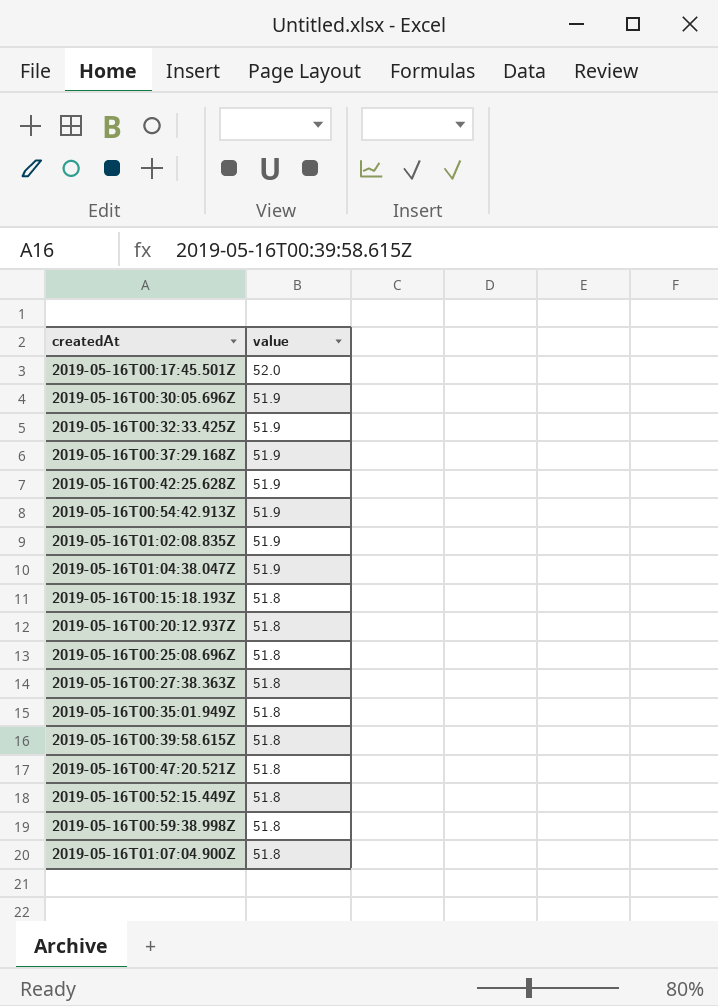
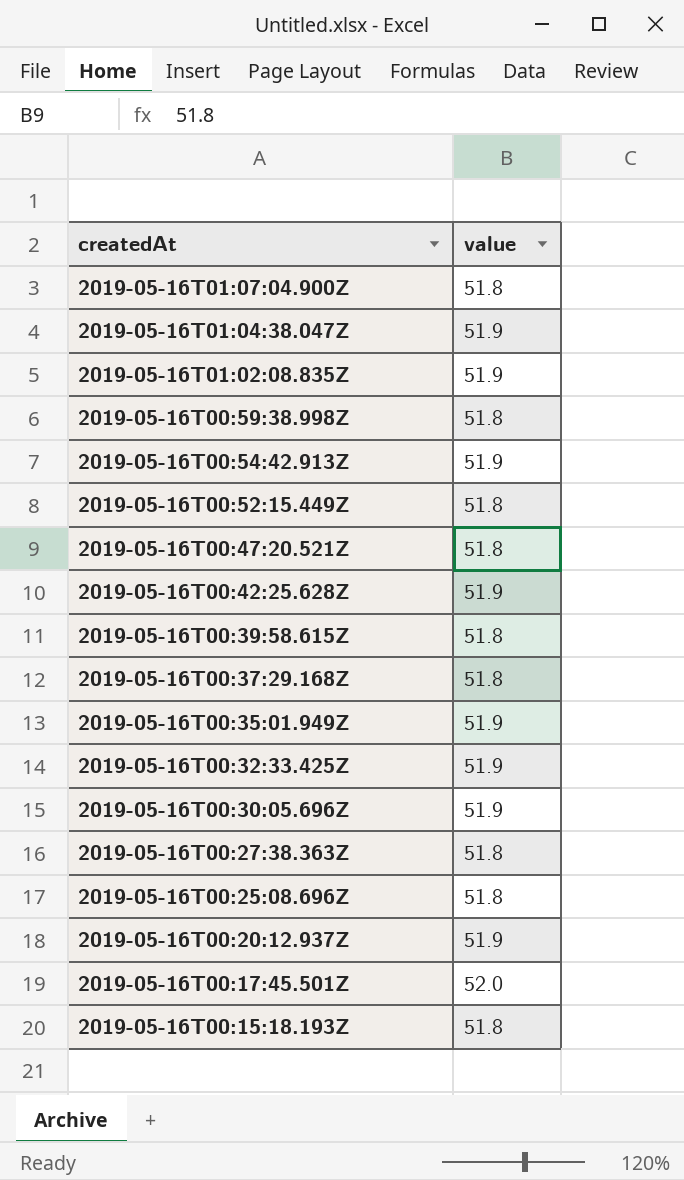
row order: value descending -> createdAt descending
2019-05-16T00:37:29.168Z | value: 51.9 -> 51.8
2019-05-16T00:35:01.949Z | value: 51.8 -> 51.9
2019-05-16T00:20:12.937Z | value: 51.8 -> 51.9

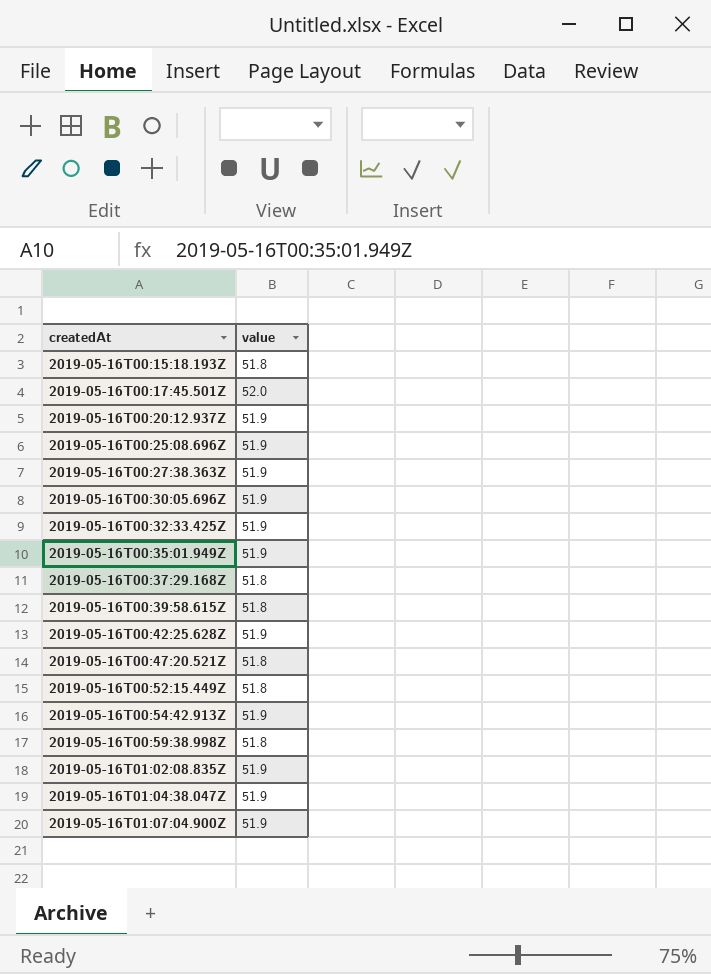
row order: createdAt descending -> createdAt ascending
2019-05-16T00:25:08.696Z | value: 51.8 -> 51.9
2019-05-16T00:27:38.363Z | value: 51.8 -> 51.9
2019-05-16T01:07:04.900Z | value: 51.8 -> 51.9

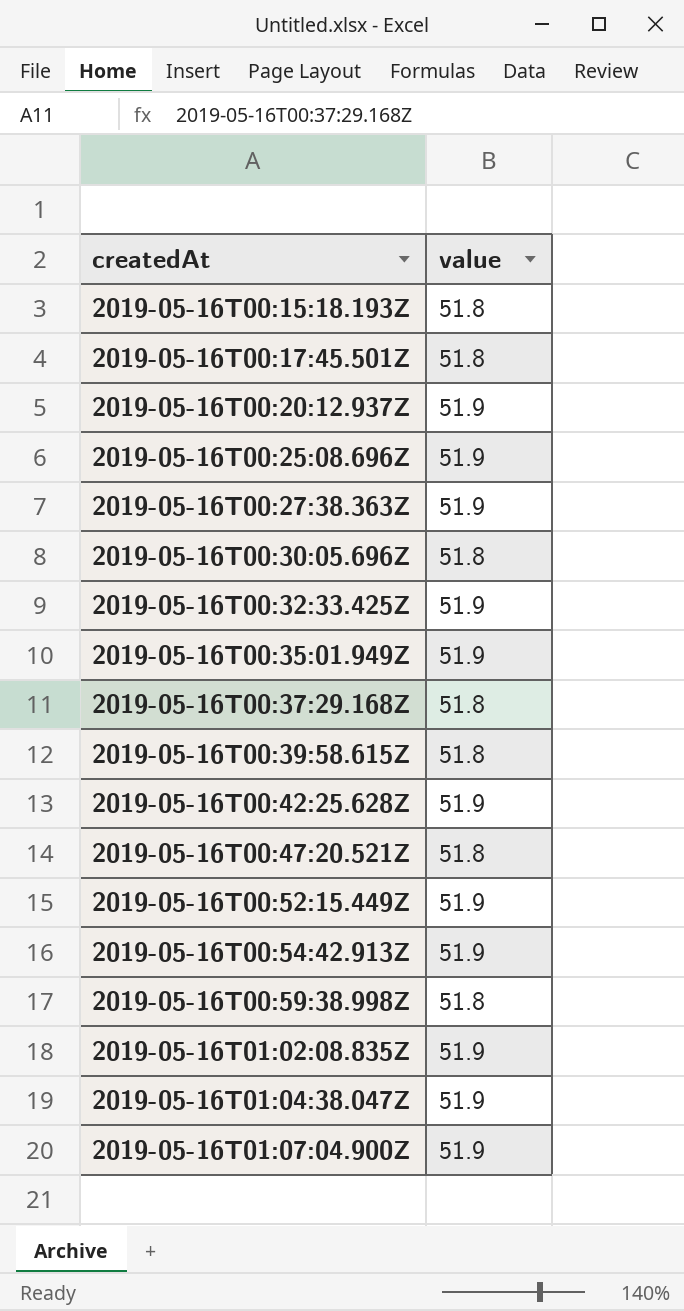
2019-05-16T00:17:45.501Z | value: 52.0 -> 51.8
2019-05-16T00:30:05.696Z | value: 51.9 -> 51.8
2019-05-16T00:52:15.449Z | value: 51.8 -> 51.9

